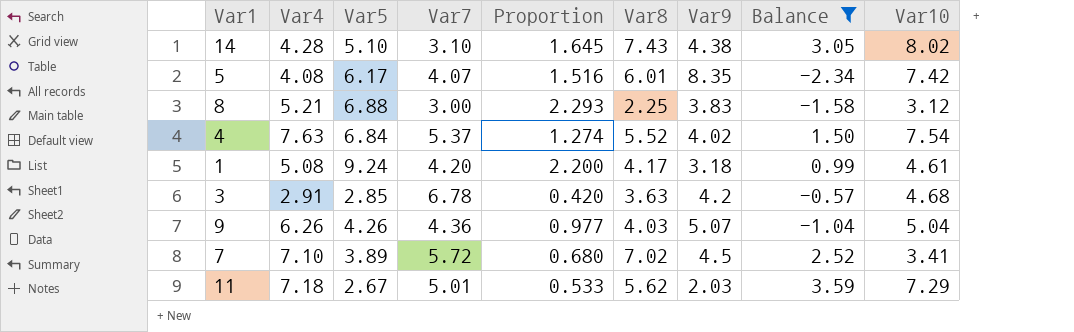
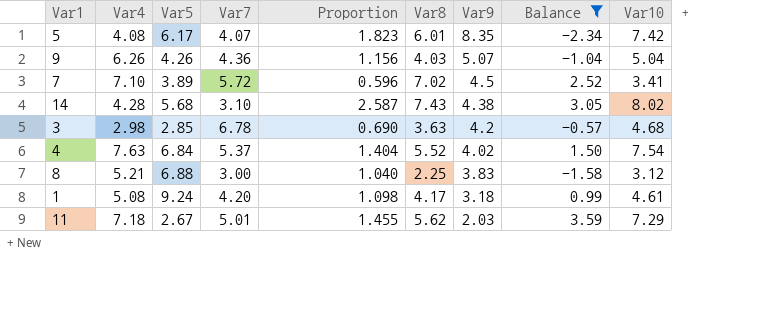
row order: none -> Var9 descending
column Proportion | formula: [Var5] / [Var7] -> [Var10] / [Var7]
14 | Var5: 5.10 -> 5.68
3 | Var4: 2.91 -> 2.98

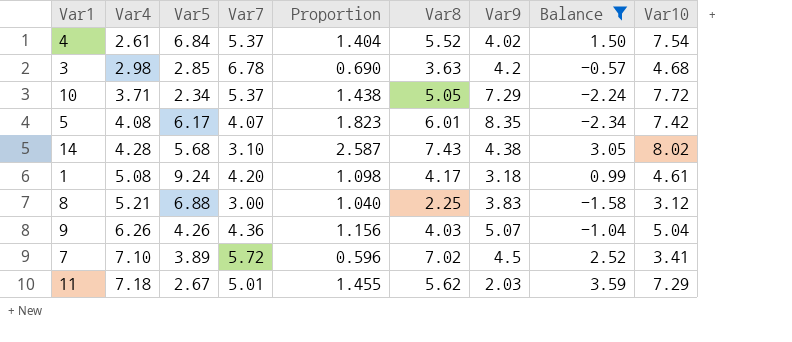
row order: Var9 descending -> Var4 ascending
4 | Var4: 7.63 -> 2.61
row 10: none -> 3.71 | 2.34 | 5.37 | 1.438 | 5.05 | 7.29 | -2.24 | 7.72

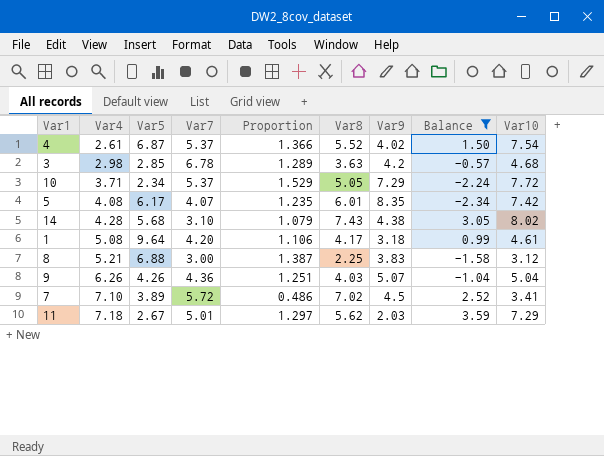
column Proportion | formula: [Var10] / [Var7] -> [Var10] / [Var8]
4 | Var5: 6.84 -> 6.87
1 | Var5: 9.24 -> 9.64

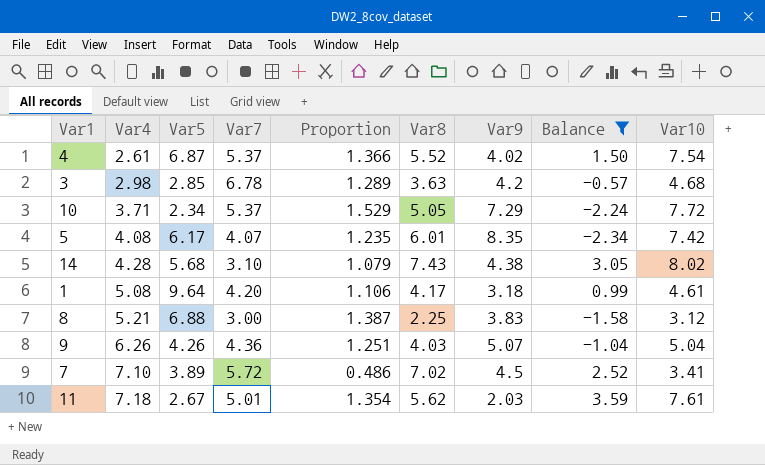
11 | Proportion: 1.297 -> 1.354
11 | Var10: 7.29 -> 7.61

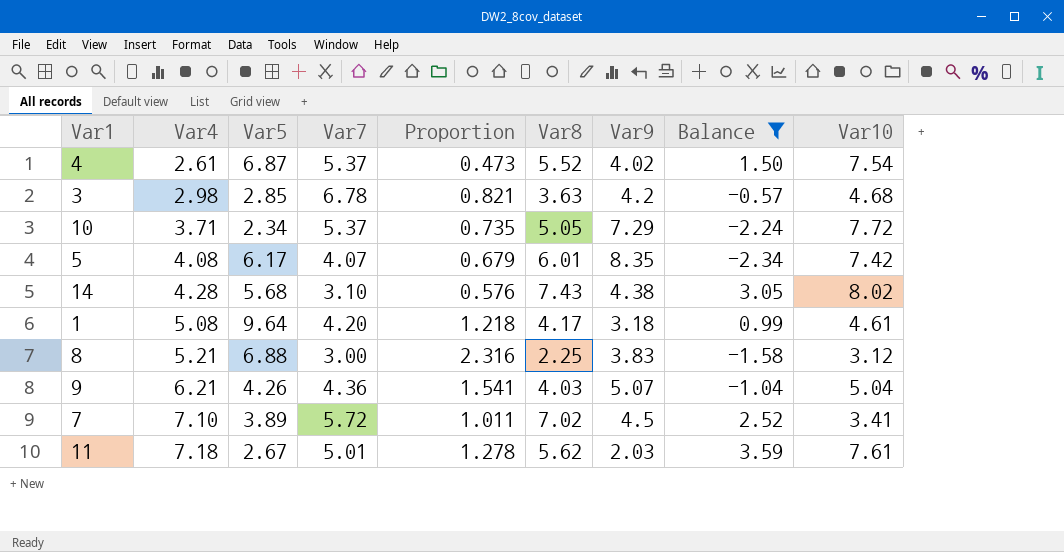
column Proportion | formula: [Var10] / [Var8] -> [Var4] / [Var8]
9 | Var4: 6.26 -> 6.21

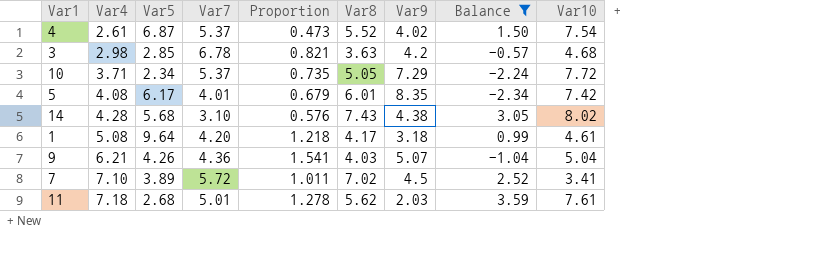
row 8: 5.21 | 6.88 | 3.00 | 2.316 | 2.25 | 3.83 | -1.58 | 3.12 -> none
5 | Var7: 4.07 -> 4.01
11 | Var5: 2.67 -> 2.68

